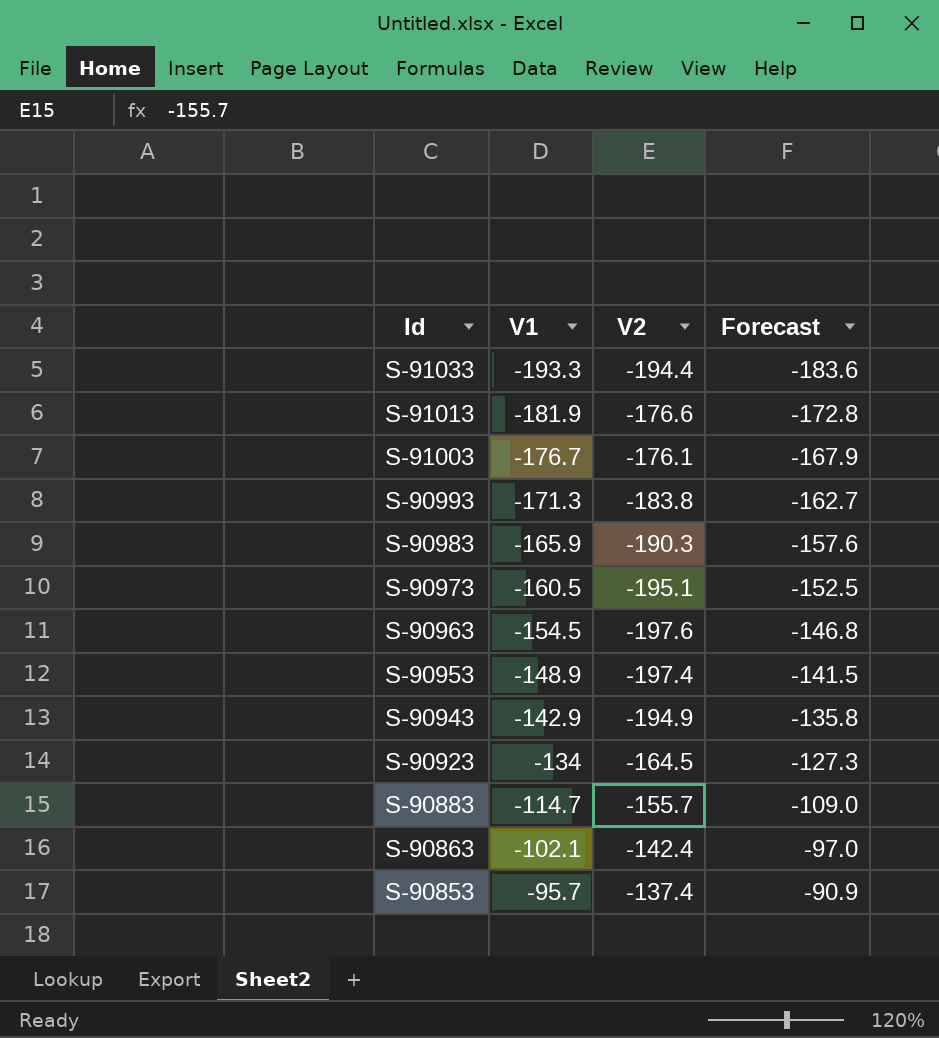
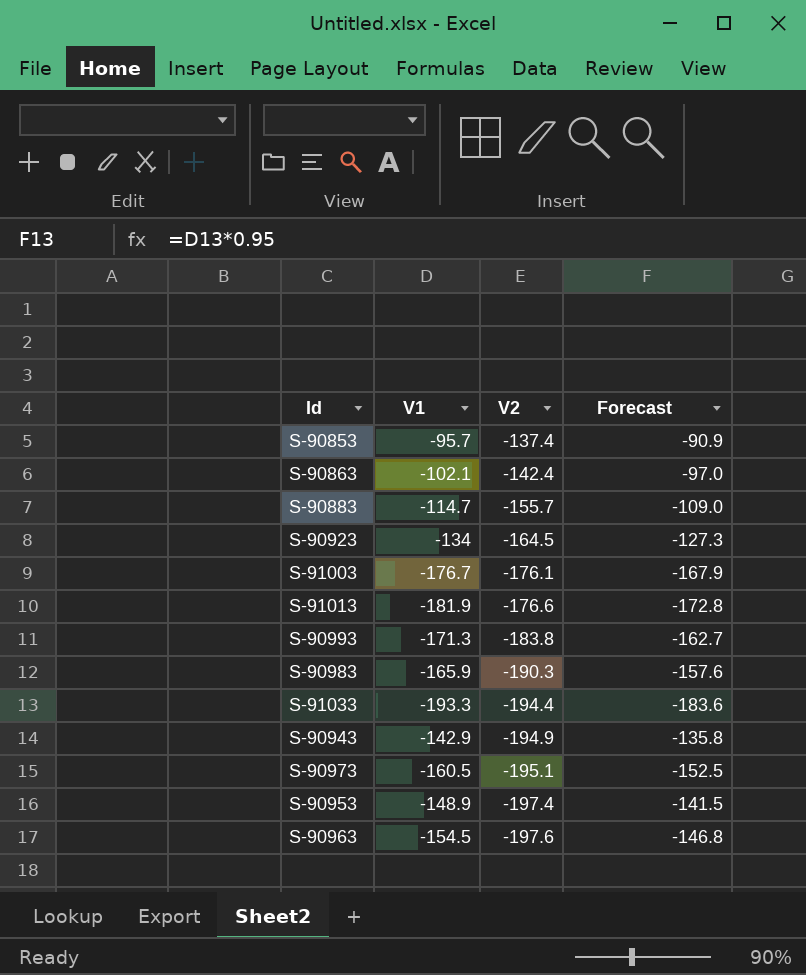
row order: Id descending -> V2 descending

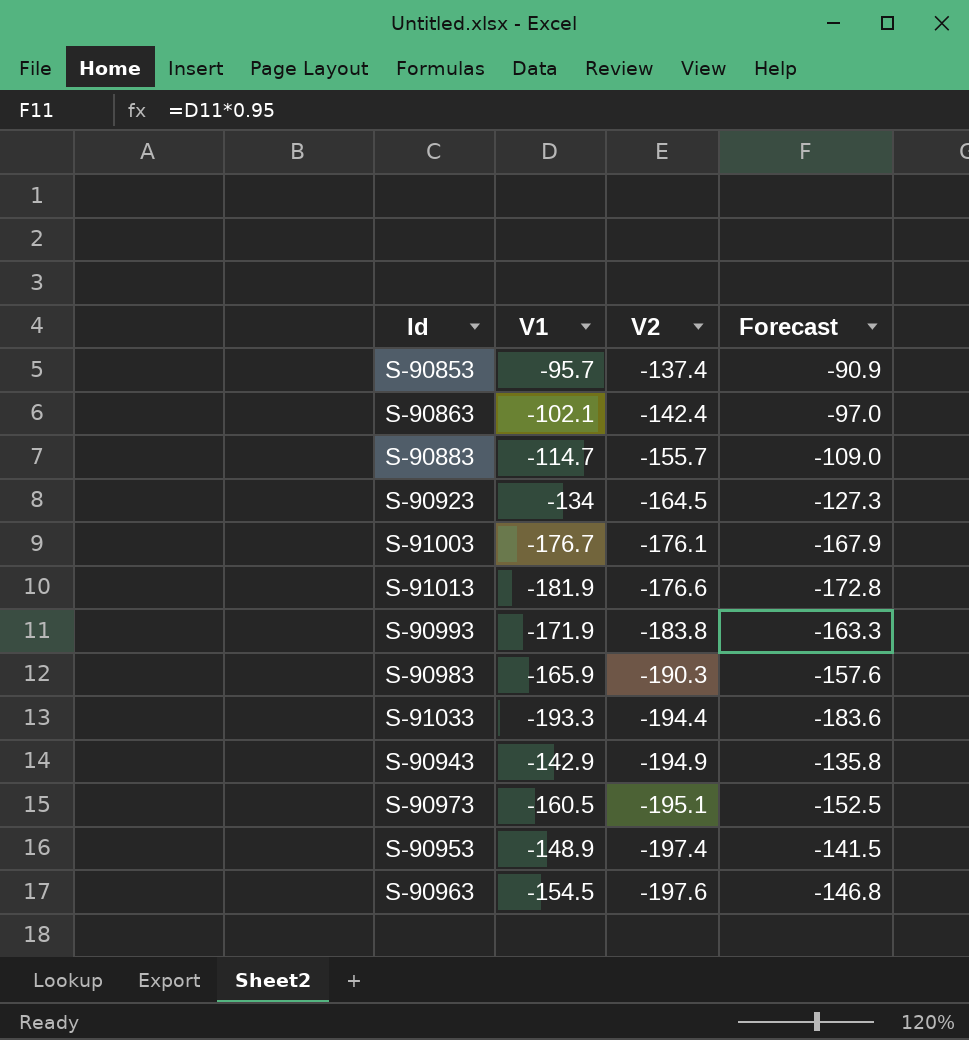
S-90993 | V1: -171.3 -> -171.9
S-90993 | Forecast: -162.7 -> -163.3

